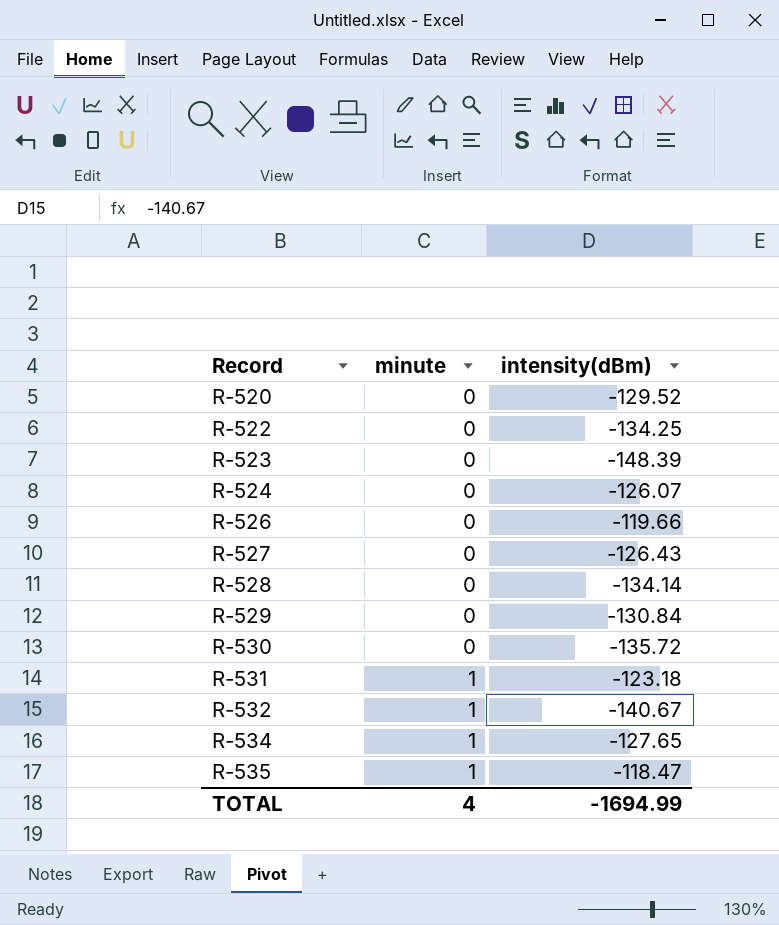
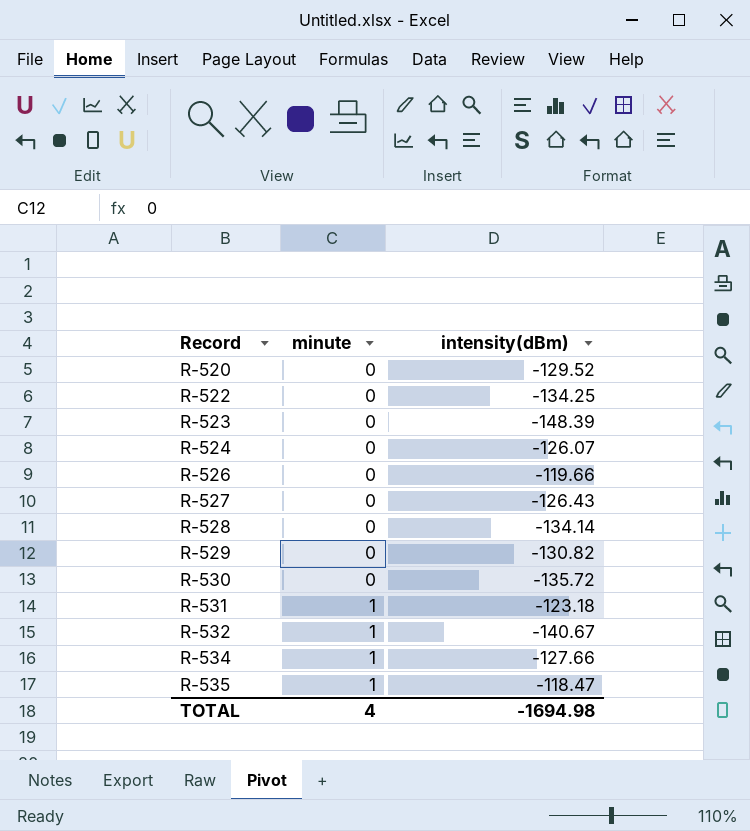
R-529 | intensity(dBm): -130.84 -> -130.82
R-534 | intensity(dBm): -127.65 -> -127.66
TOTAL | intensity(dBm): -1694.99 -> -1694.98

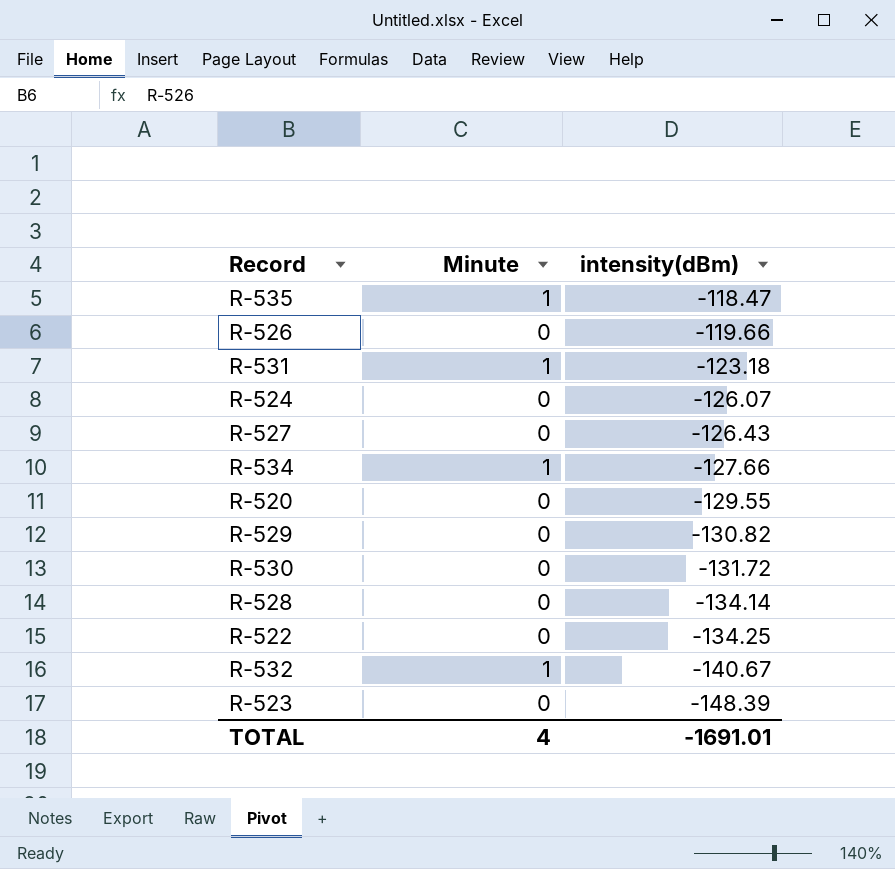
row order: Record ascending -> intensity(dBm) descending
column name: minute -> Minute
R-520 | intensity(dBm): -129.52 -> -129.55
R-530 | intensity(dBm): -135.72 -> -131.72
TOTAL | intensity(dBm): -1694.98 -> -1691.01

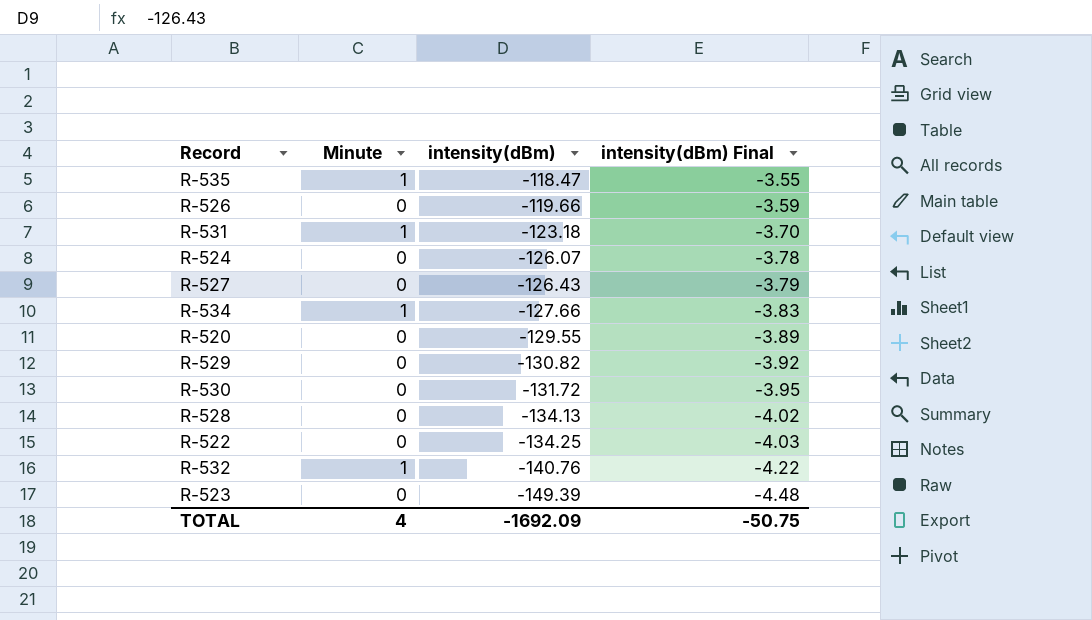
column intensity(dBm) Final | formula: none -> [intensity(dBm)] * 0.03
R-528 | intensity(dBm): -134.14 -> -134.13
R-532 | intensity(dBm): -140.67 -> -140.76
R-523 | intensity(dBm): -148.39 -> -149.39
TOTAL | intensity(dBm): -1691.01 -> -1692.09

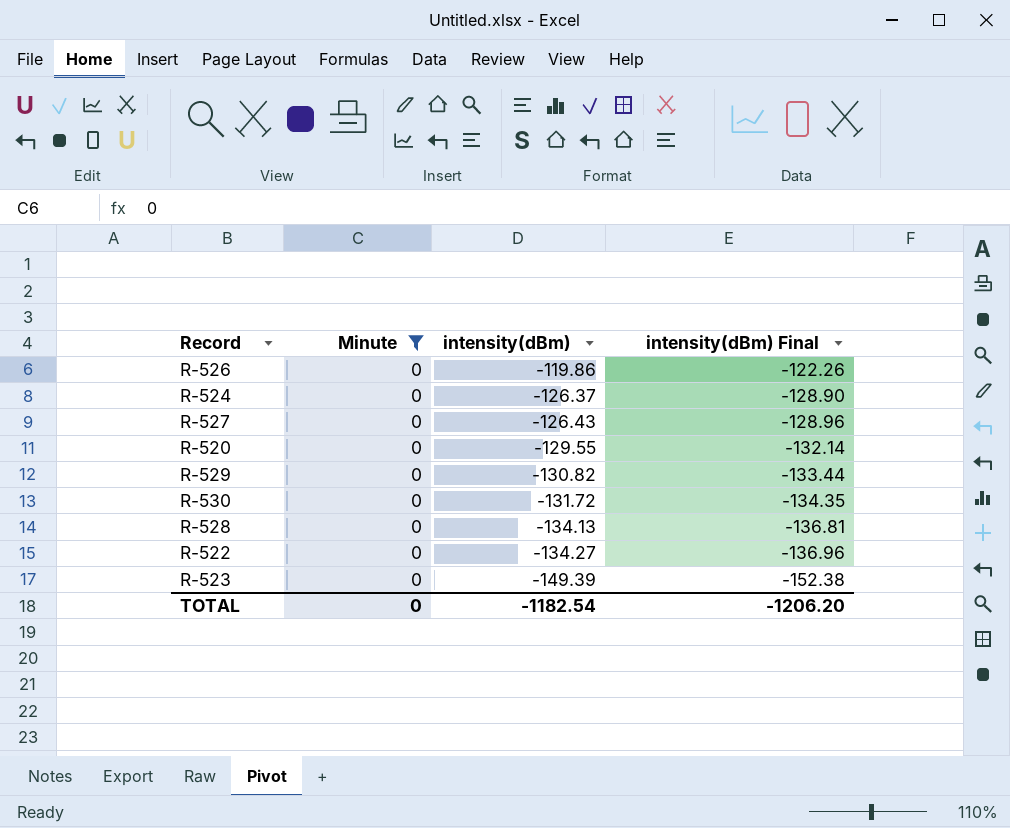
filter: none -> Minute = 0
column intensity(dBm) Final | formula: [intensity(dBm)] * 0.03 -> [intensity(dBm)] * 1.02
R-526 | intensity(dBm): -119.66 -> -119.86
R-524 | intensity(dBm): -126.07 -> -126.37
R-522 | intensity(dBm): -134.25 -> -134.27
TOTAL | Minute: 4 -> 0
TOTAL | intensity(dBm): -1692.09 -> -1182.54
TOTAL | intensity(dBm) Final: -50.75 -> -1206.20

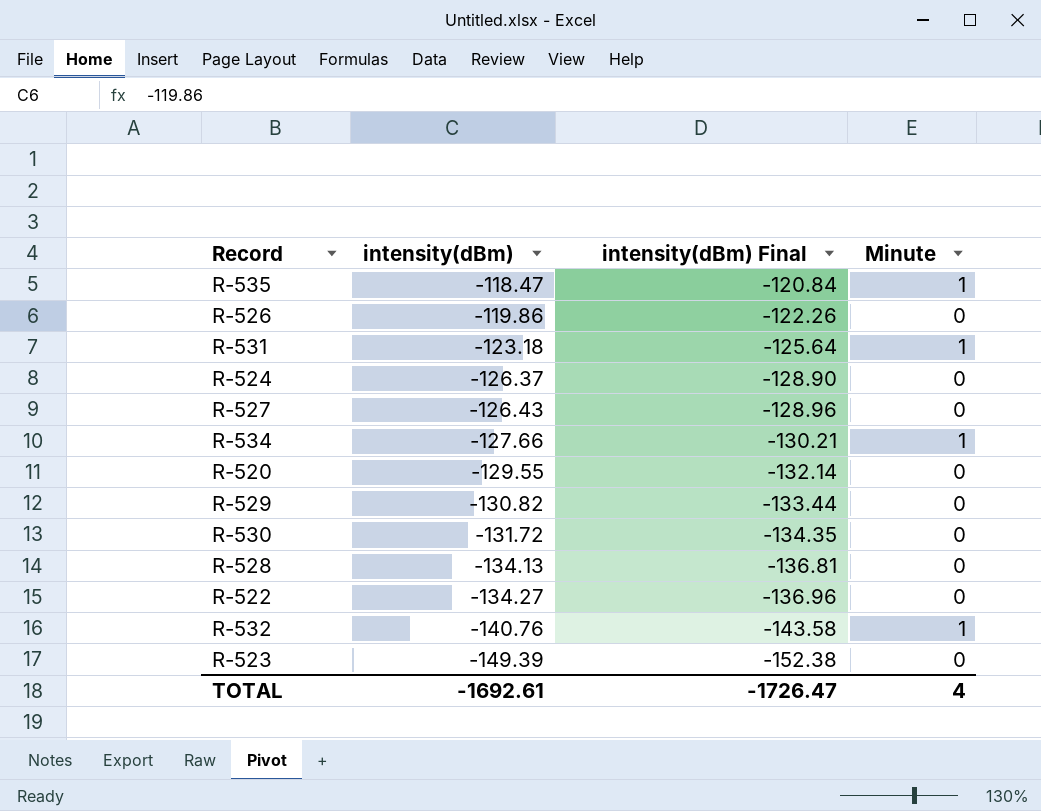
filter: Minute = 0 -> none
column Minute | position: 2 -> 4
TOTAL | intensity(dBm): -1182.54 -> -1692.61
TOTAL | intensity(dBm) Final: -1206.20 -> -1726.47
TOTAL | Minute: 0 -> 4

